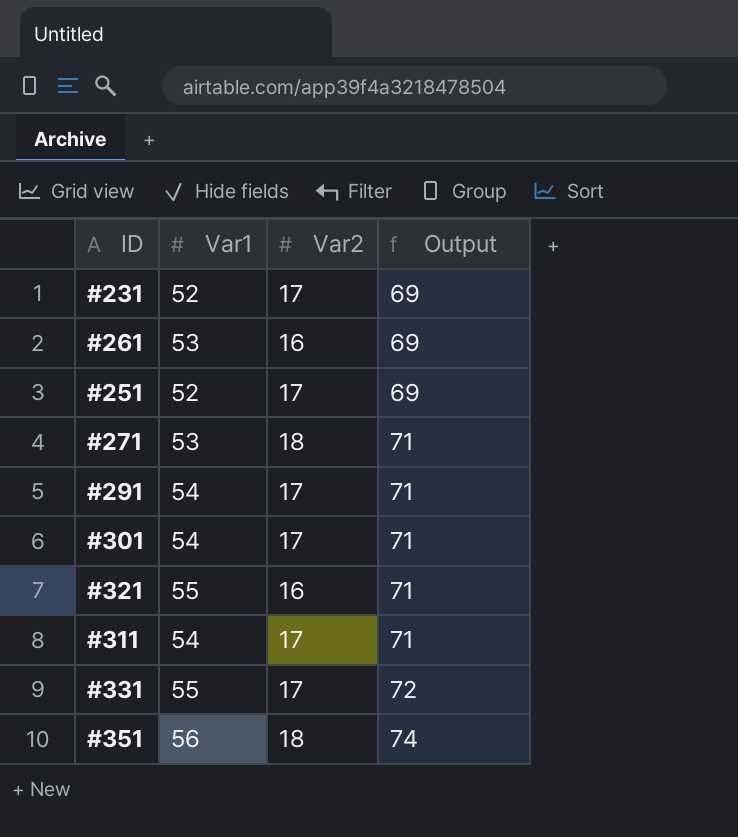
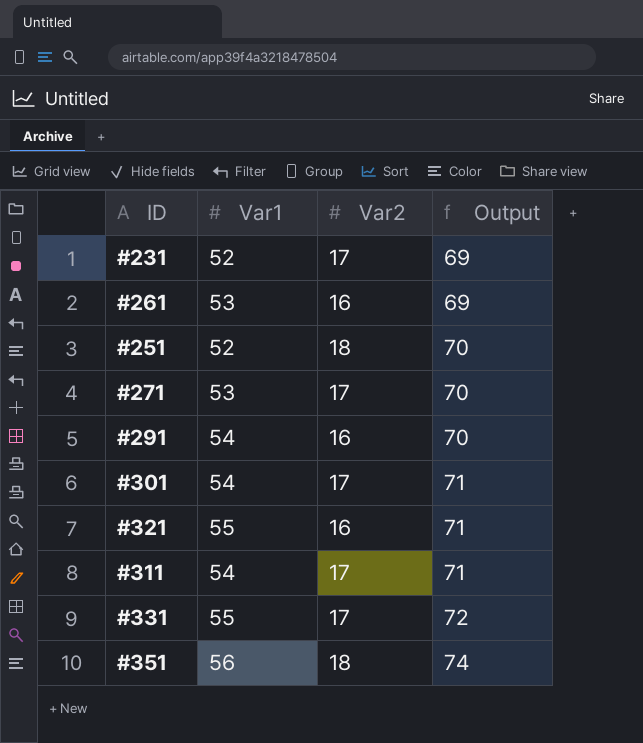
#251 | Var2: 17 -> 18
#251 | Output: 69 -> 70
#271 | Var2: 18 -> 17
#271 | Output: 71 -> 70
#291 | Var2: 17 -> 16
#291 | Output: 71 -> 70

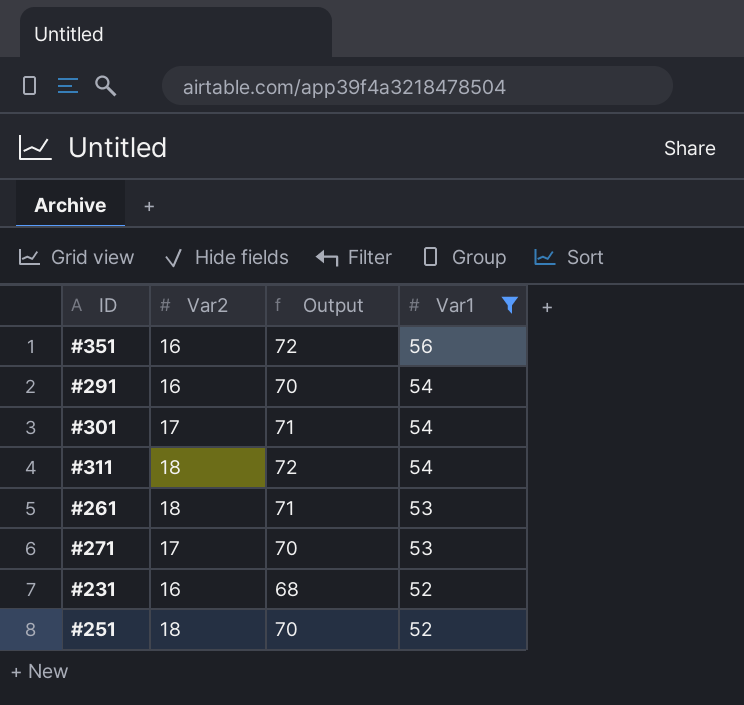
filter: none -> Var1 != 55
row order: Output ascending -> Var1 descending
column Var1 | position: 2 -> 4
#351 | Var2: 18 -> 16
#351 | Output: 74 -> 72
#311 | Var2: 17 -> 18
#311 | Output: 71 -> 72
#261 | Var2: 16 -> 18
#261 | Output: 69 -> 71
#231 | Var2: 17 -> 16
#231 | Output: 69 -> 68

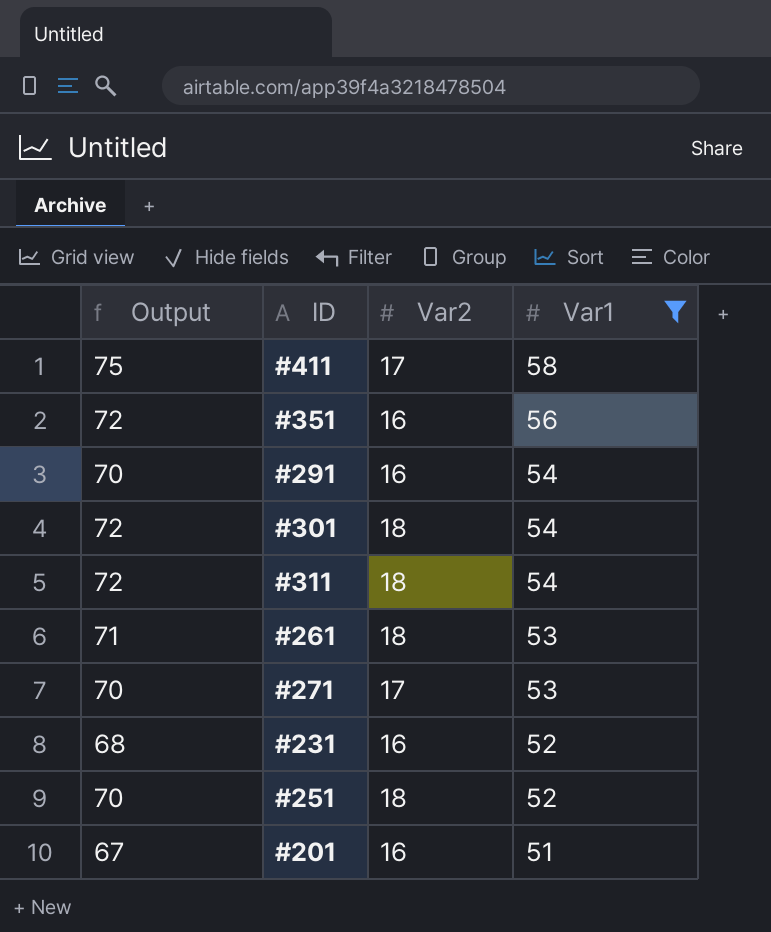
column Output | position: 3 -> 1
row #411: none -> 75 | 17 | 58
#301 | Output: 71 -> 72
#301 | Var2: 17 -> 18
row #201: none -> 67 | 16 | 51

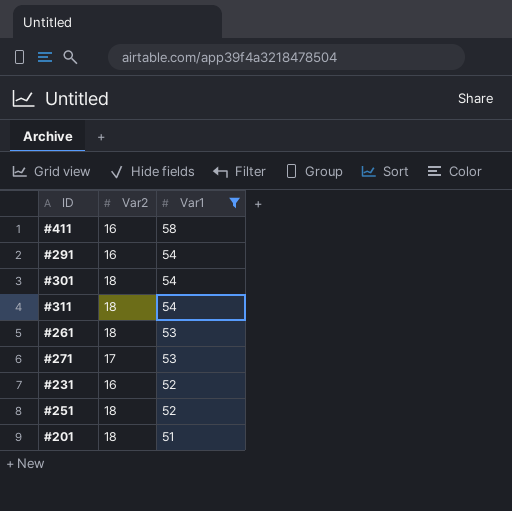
column Output | formula: [Var2] + [Var1] -> none
row #351: 72 | 16 | 56 -> none
#411 | Var2: 17 -> 16
#201 | Var2: 16 -> 18

